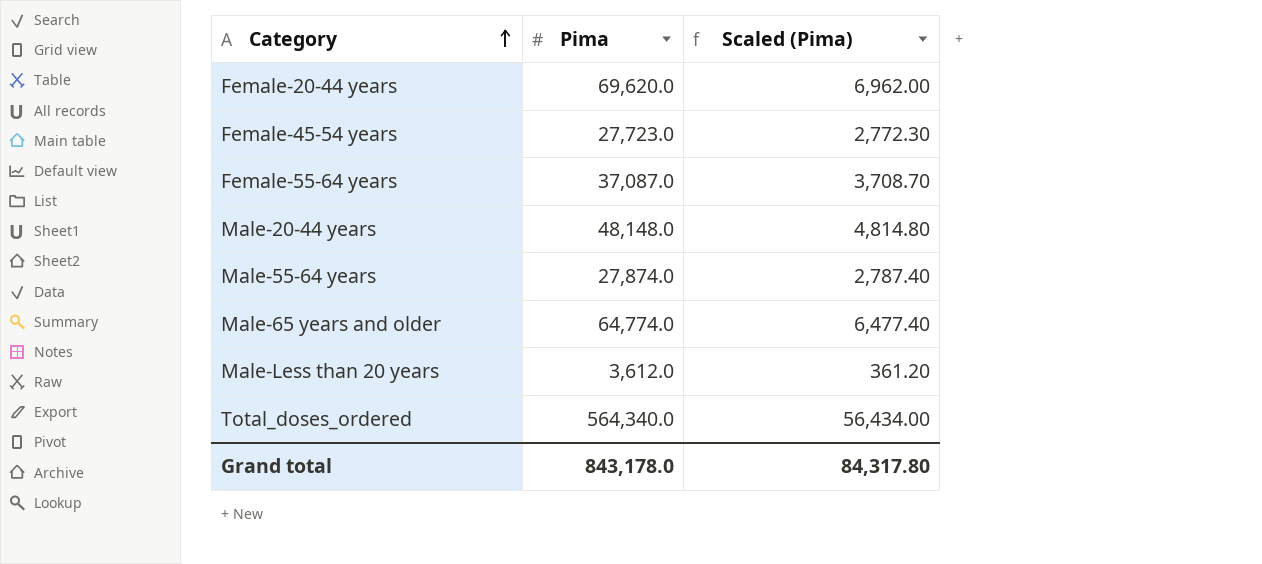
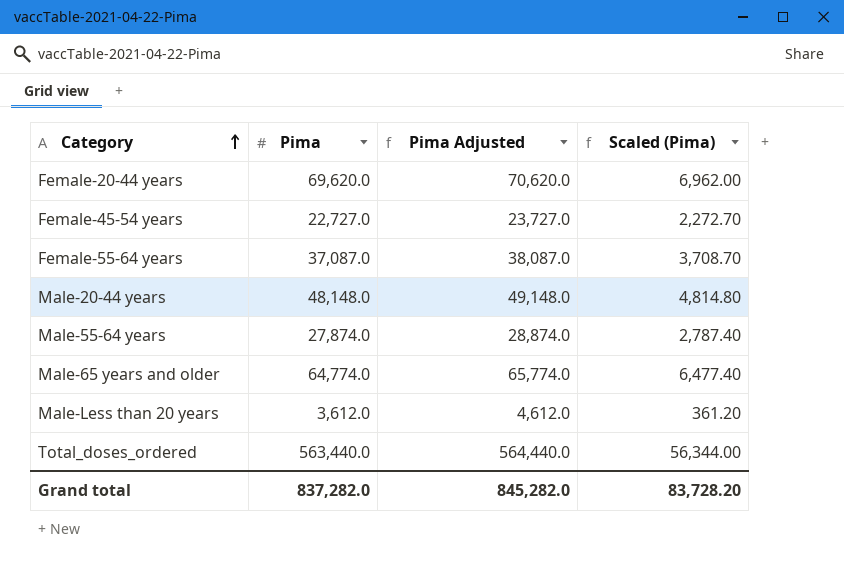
column Pima Adjusted | formula: none -> [Pima] + 1000
Female-45-54 years | Pima: 27,723.0 -> 22,727.0
Female-45-54 years | Scaled (Pima): 2,772.30 -> 2,272.70
Total_doses_ordered | Pima: 564,340.0 -> 563,440.0
Total_doses_ordered | Scaled (Pima): 56,434.00 -> 56,344.00
Grand total | Pima: 843,178.0 -> 837,282.0
Grand total | Scaled (Pima): 84,317.80 -> 83,728.20

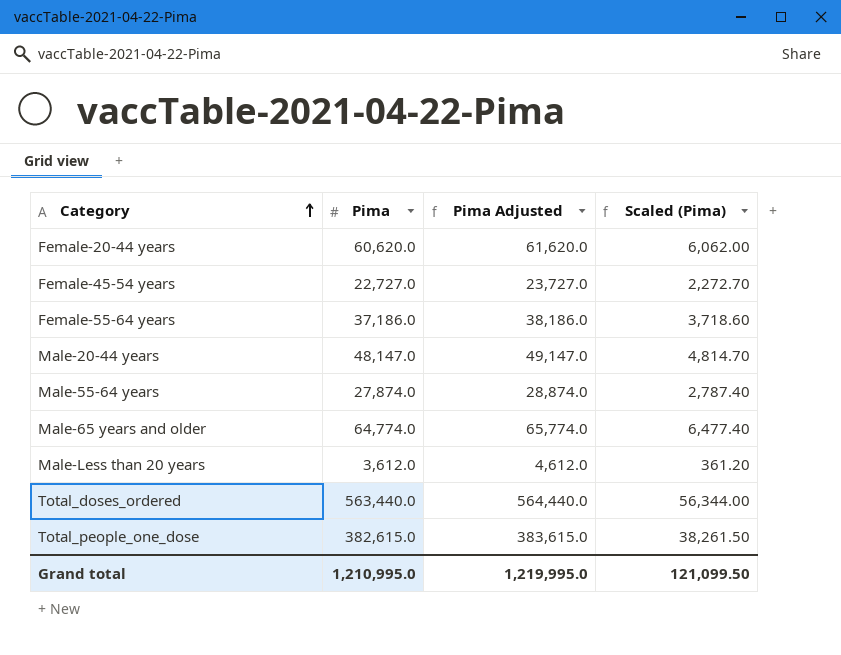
Female-20-44 years | Pima: 69,620.0 -> 60,620.0
Female-20-44 years | Pima Adjusted: 70,620.0 -> 61,620.0
Female-20-44 years | Scaled (Pima): 6,962.00 -> 6,062.00
Female-55-64 years | Pima: 37,087.0 -> 37,186.0
Female-55-64 years | Pima Adjusted: 38,087.0 -> 38,186.0
Female-55-64 years | Scaled (Pima): 3,708.70 -> 3,718.60
Male-20-44 years | Pima: 48,148.0 -> 48,147.0
Male-20-44 years | Pima Adjusted: 49,148.0 -> 49,147.0
Male-20-44 years | Scaled (Pima): 4,814.80 -> 4,814.70
row Total_people_one_dose: none -> 382,615.0 | 383,615.0 | 38,261.50
Grand total | Pima: 837,282.0 -> 1,210,995.0
Grand total | Pima Adjusted: 845,282.0 -> 1,219,995.0
Grand total | Scaled (Pima): 83,728.20 -> 121,099.50

